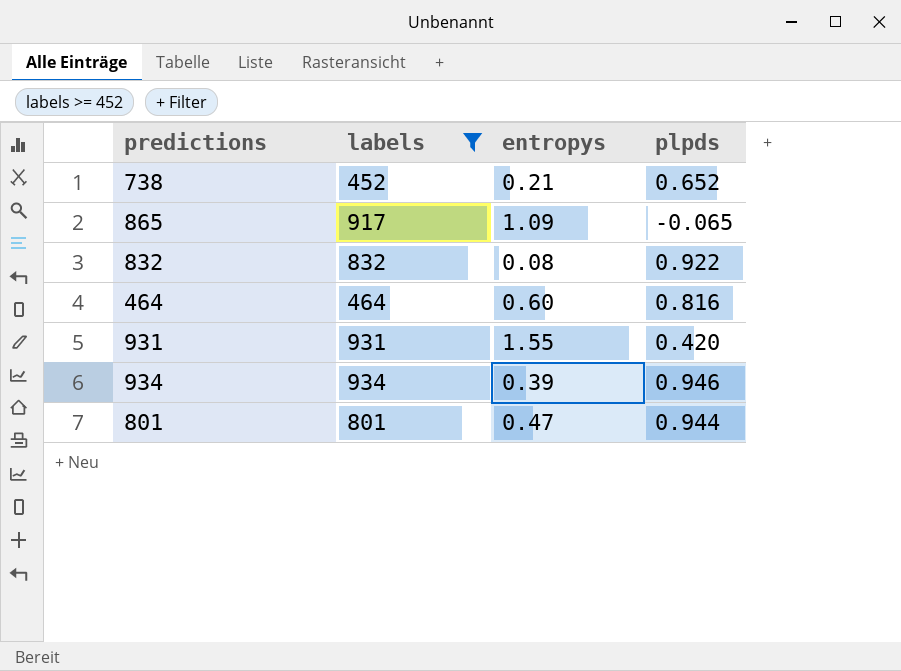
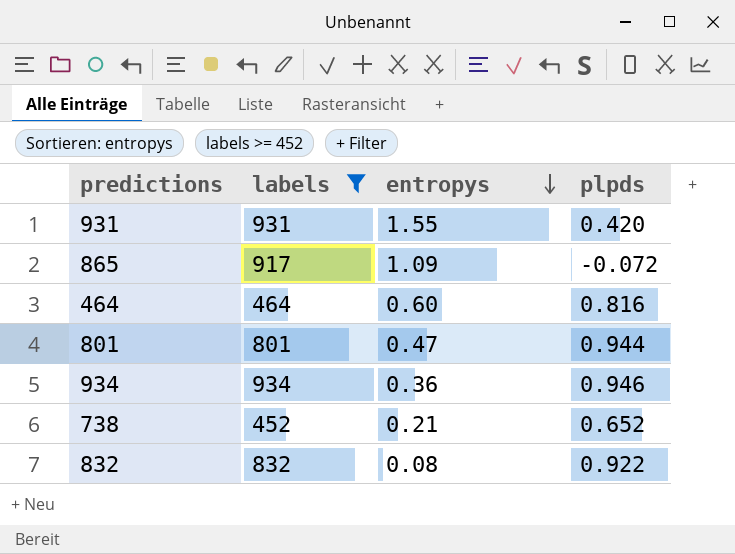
row order: none -> entropys descending
865 | plpds: -0.065 -> -0.072
934 | entropys: 0.39 -> 0.36

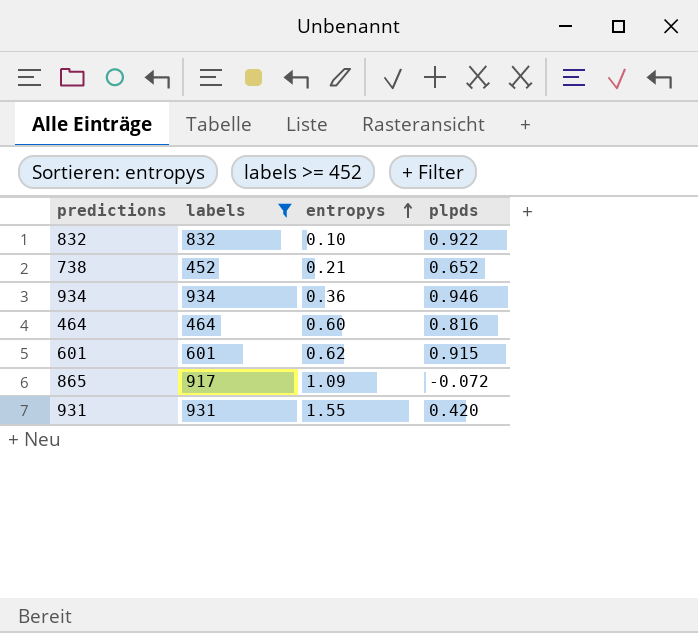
row order: entropys descending -> entropys ascending
row 801: 801 | 0.47 | 0.944 -> none
832 | entropys: 0.08 -> 0.10
row 601: none -> 601 | 0.62 | 0.915

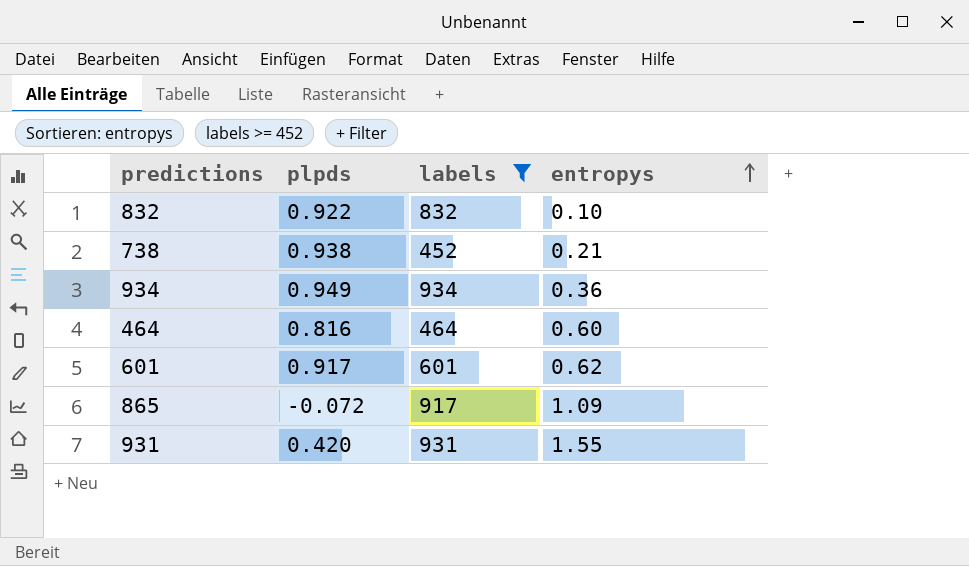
column plpds | position: 4 -> 2
738 | plpds: 0.652 -> 0.938
934 | plpds: 0.946 -> 0.949
601 | plpds: 0.915 -> 0.917

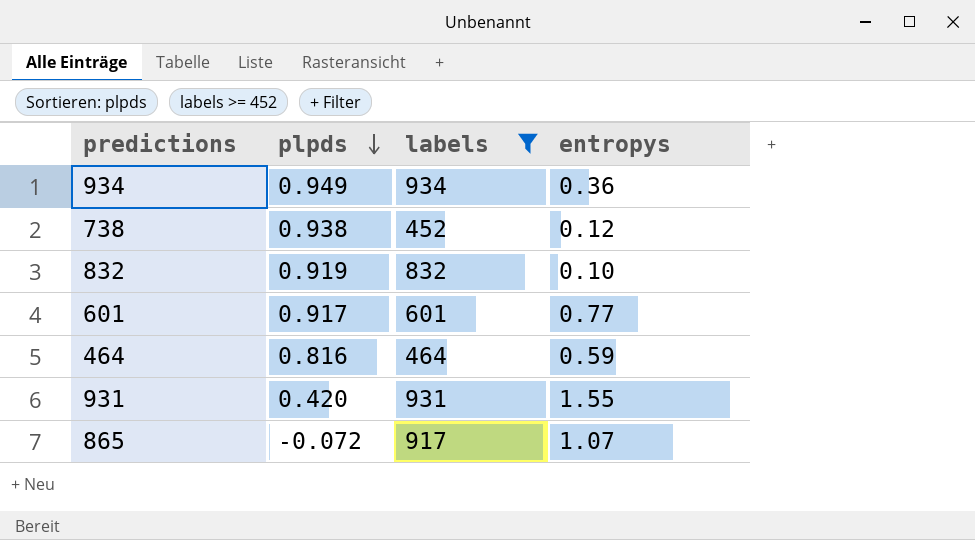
row order: entropys ascending -> plpds descending
738 | entropys: 0.21 -> 0.12
832 | plpds: 0.922 -> 0.919
601 | entropys: 0.62 -> 0.77
464 | entropys: 0.60 -> 0.59
865 | entropys: 1.09 -> 1.07

